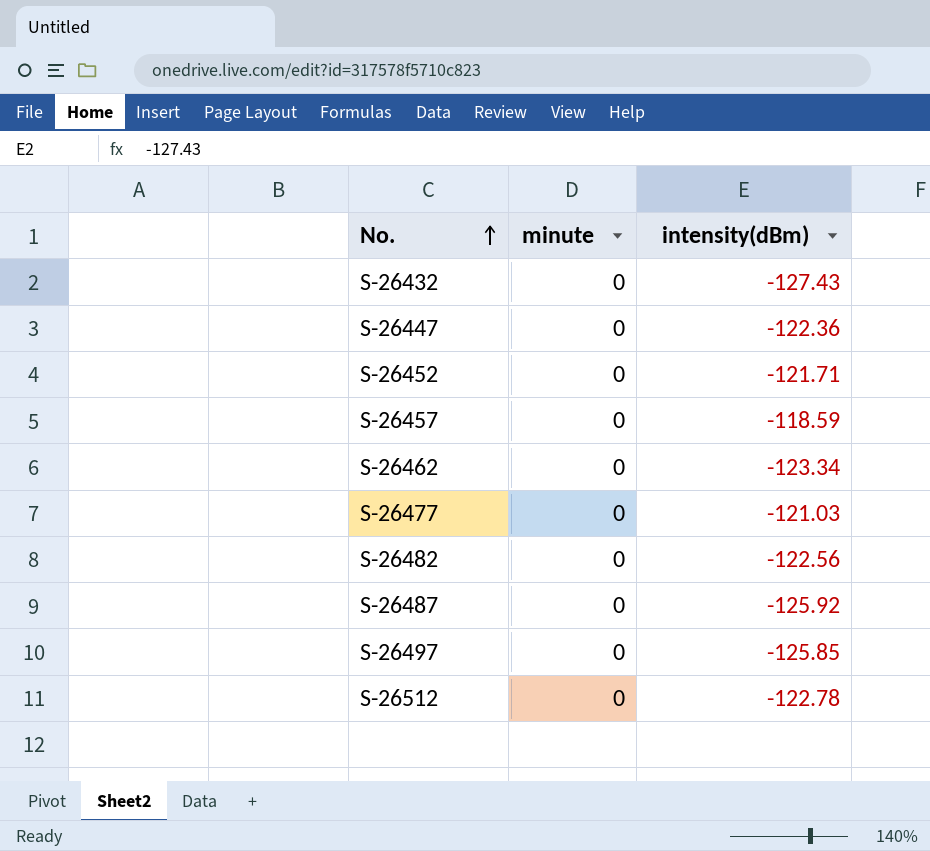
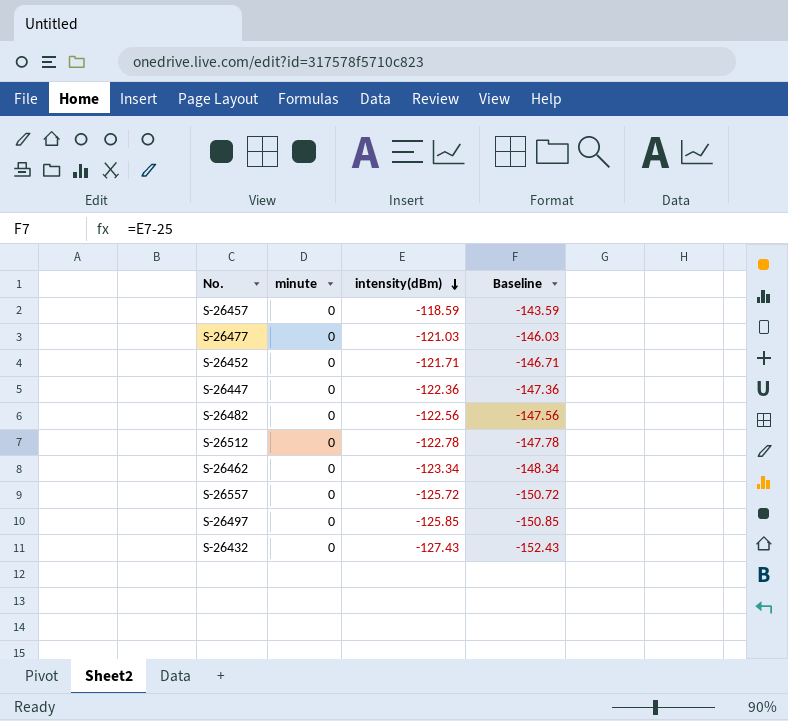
row order: No. ascending -> intensity(dBm) descending
column Baseline | formula: none -> [intensity(dBm)] - 25
row S-26487: 0 | -125.92 -> none
row S-26557: none -> 0 | -125.72 | -150.72

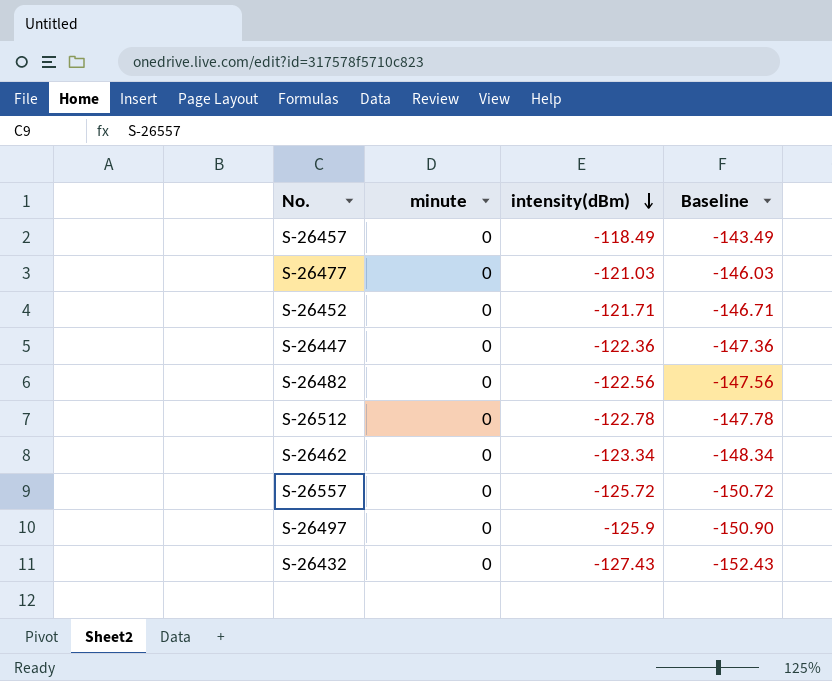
S-26457 | intensity(dBm): -118.59 -> -118.49
S-26457 | Baseline: -143.59 -> -143.49
S-26497 | intensity(dBm): -125.85 -> -125.9
S-26497 | Baseline: -150.85 -> -150.90

